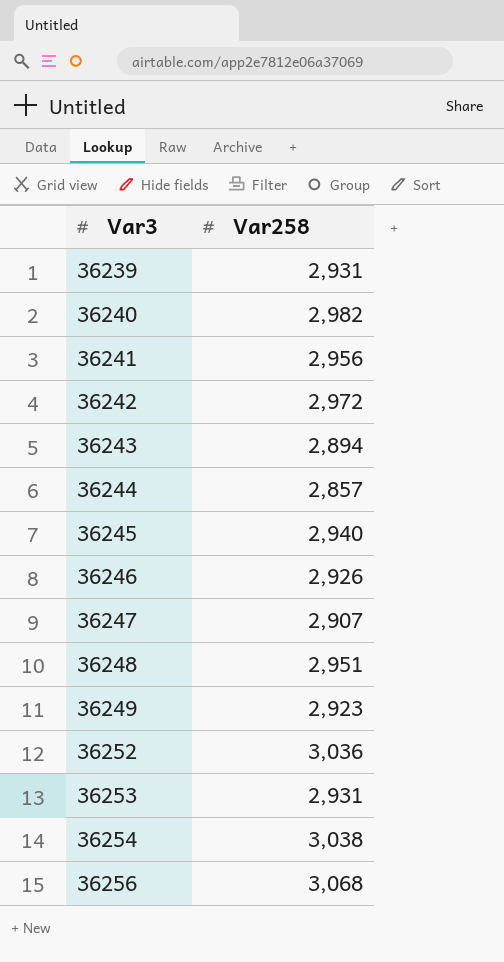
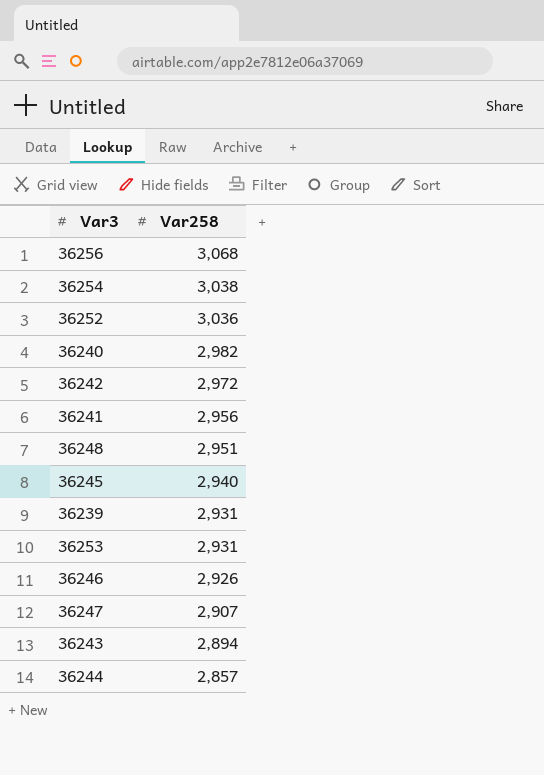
row order: Var3 ascending -> Var258 descending
row 36249: 2,923 -> none

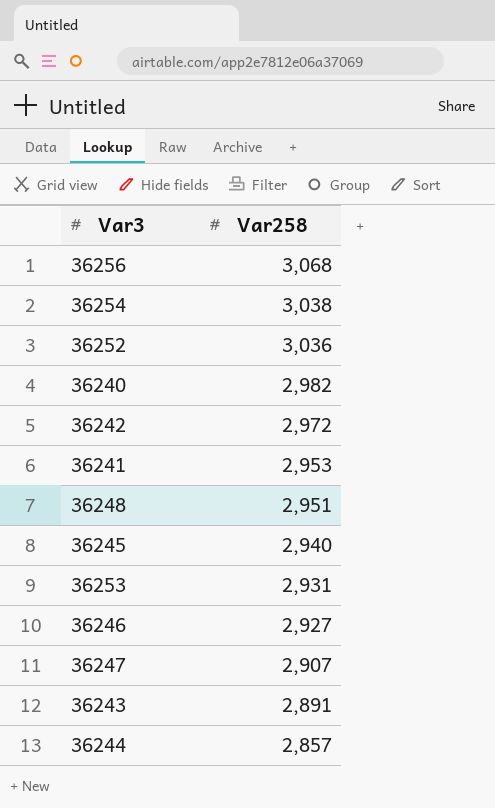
row 36239: 2,931 -> none
36241 | Var258: 2,956 -> 2,953
36246 | Var258: 2,926 -> 2,927
36243 | Var258: 2,894 -> 2,891

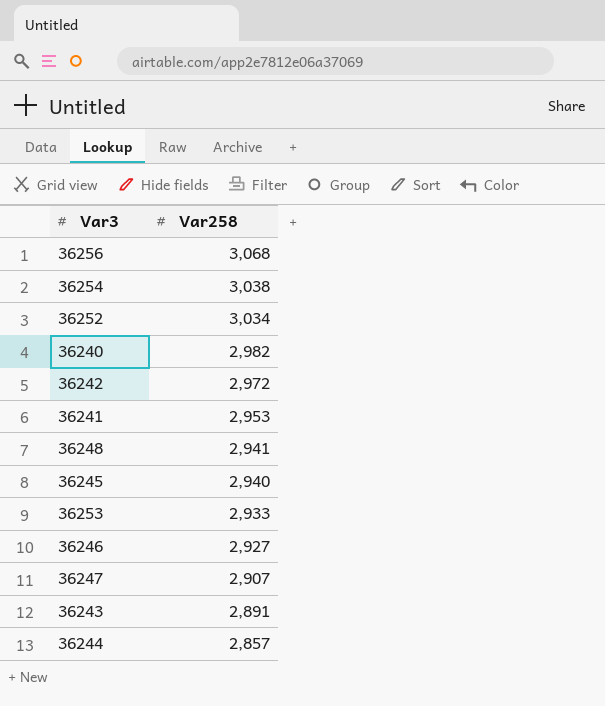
36252 | Var258: 3,036 -> 3,034
36248 | Var258: 2,951 -> 2,941
36253 | Var258: 2,931 -> 2,933

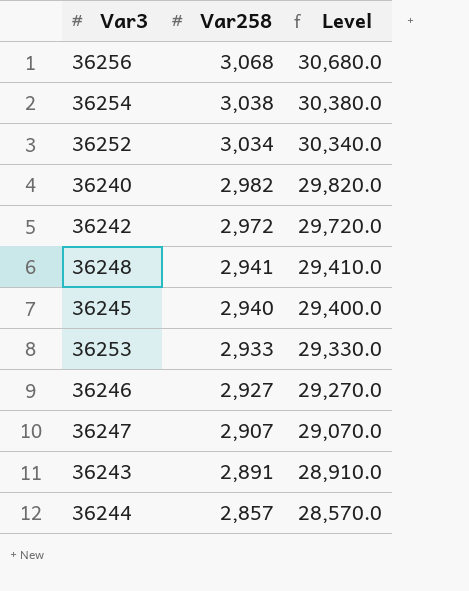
column Level | formula: none -> [Var258] * 10
row 36241: 2,953 -> none

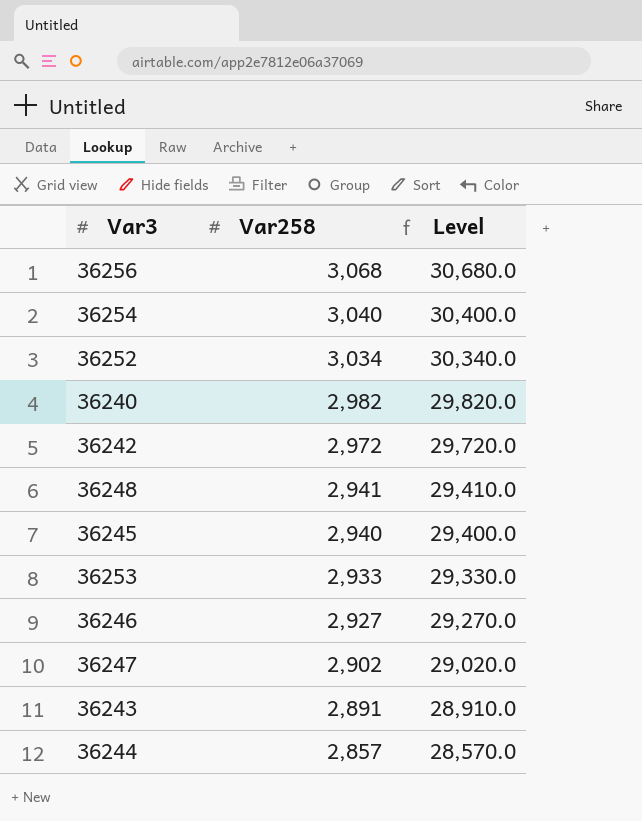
36254 | Var258: 3,038 -> 3,040
36254 | Level: 30,380.0 -> 30,400.0
36247 | Var258: 2,907 -> 2,902
36247 | Level: 29,070.0 -> 29,020.0

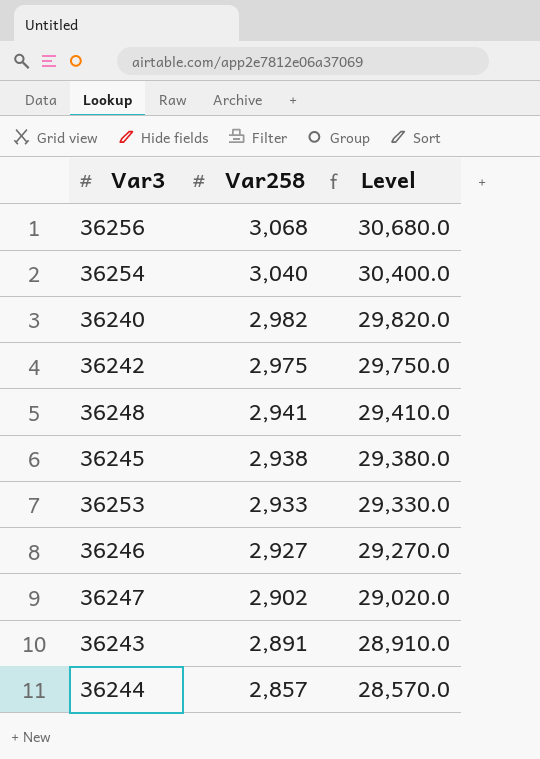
row 36252: 3,034 | 30,340.0 -> none
36242 | Var258: 2,972 -> 2,975
36242 | Level: 29,720.0 -> 29,750.0
36245 | Var258: 2,940 -> 2,938
36245 | Level: 29,400.0 -> 29,380.0

